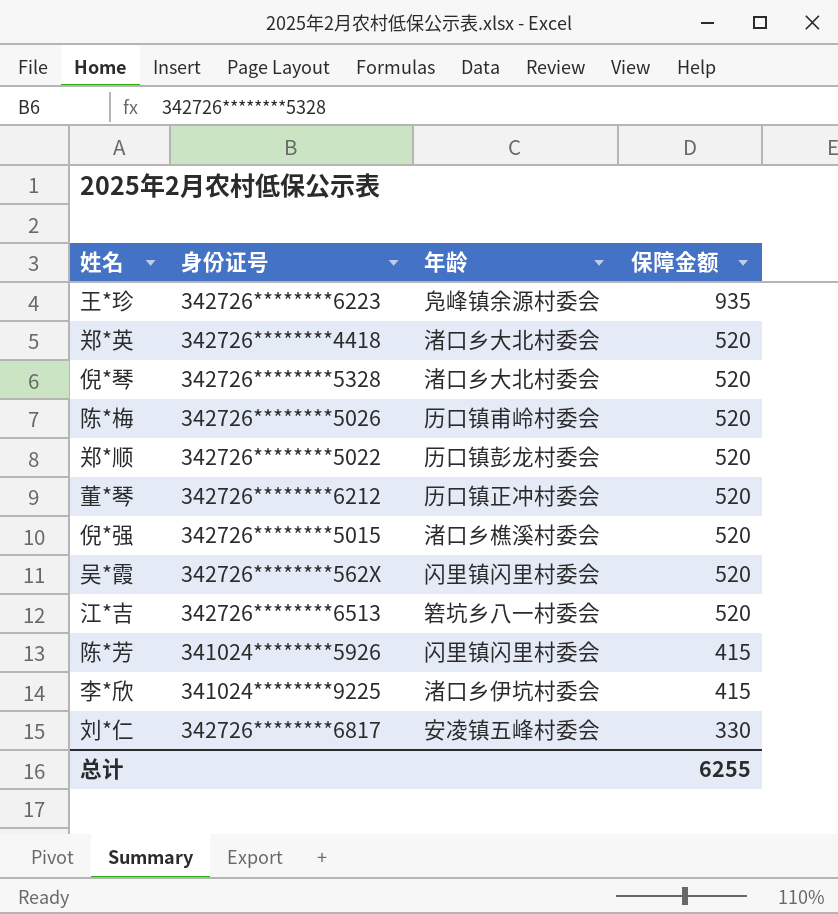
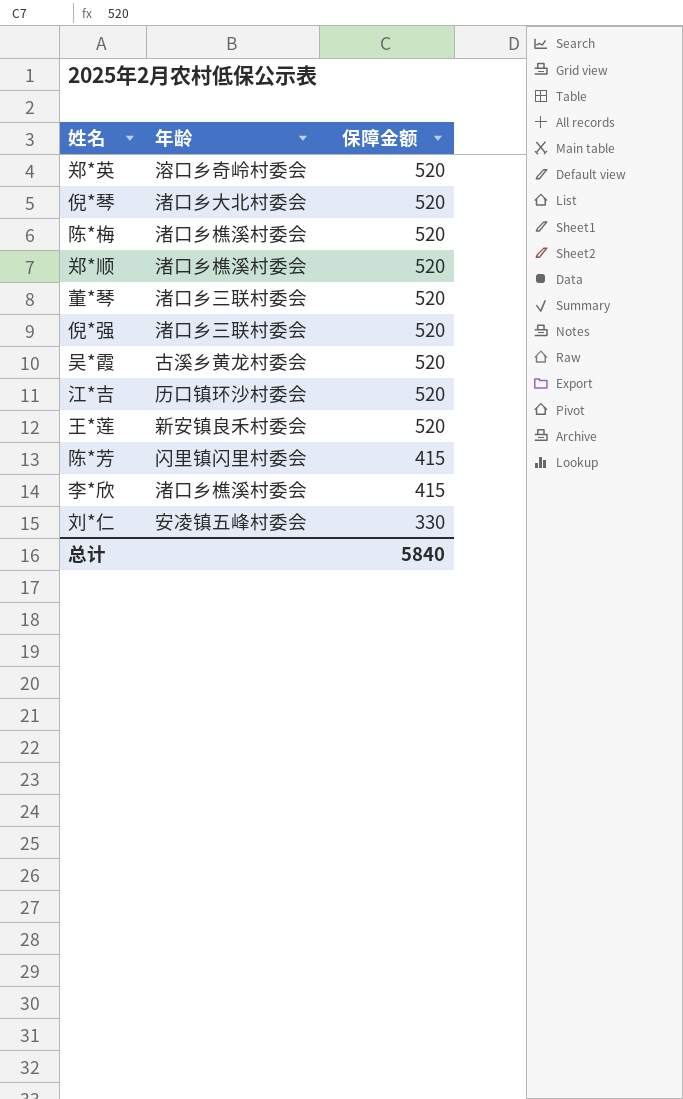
column 身份证号 | position: 2 -> none
row 王*珍: 342726********6223 | 凫峰镇余源村委会 | 935 -> none
郑*英 | 年龄: 渚口乡大北村委会 -> 溶口乡奇岭村委会
陈*梅 | 年龄: 历口镇甫岭村委会 -> 渚口乡樵溪村委会
郑*顺 | 年龄: 历口镇彭龙村委会 -> 渚口乡樵溪村委会
董*琴 | 年龄: 历口镇正冲村委会 -> 渚口乡三联村委会
倪*强 | 年龄: 渚口乡樵溪村委会 -> 渚口乡三联村委会
吴*霞 | 年龄: 闪里镇闪里村委会 -> 古溪乡黄龙村委会
江*吉 | 年龄: 箬坑乡八一村委会 -> 历口镇环沙村委会
row 王*莲: none -> 新安镇良禾村委会 | 520
李*欣 | 年龄: 渚口乡伊坑村委会 -> 渚口乡樵溪村委会
总计 | 保障金额: 6255 -> 5840

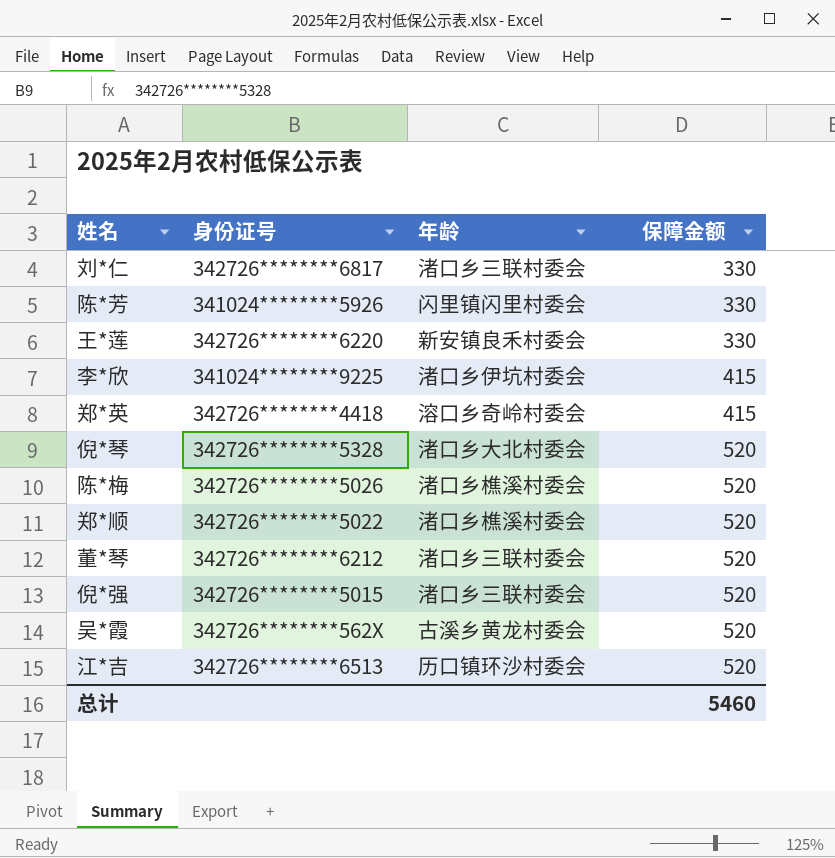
row order: 保障金额 descending -> 保障金额 ascending
column 身份证号 | position: none -> 2
刘*仁 | 年龄: 安凌镇五峰村委会 -> 渚口乡三联村委会
陈*芳 | 保障金额: 415 -> 330
王*莲 | 保障金额: 520 -> 330
李*欣 | 年龄: 渚口乡樵溪村委会 -> 渚口乡伊坑村委会
郑*英 | 保障金额: 520 -> 415
总计 | 保障金额: 5840 -> 5460

